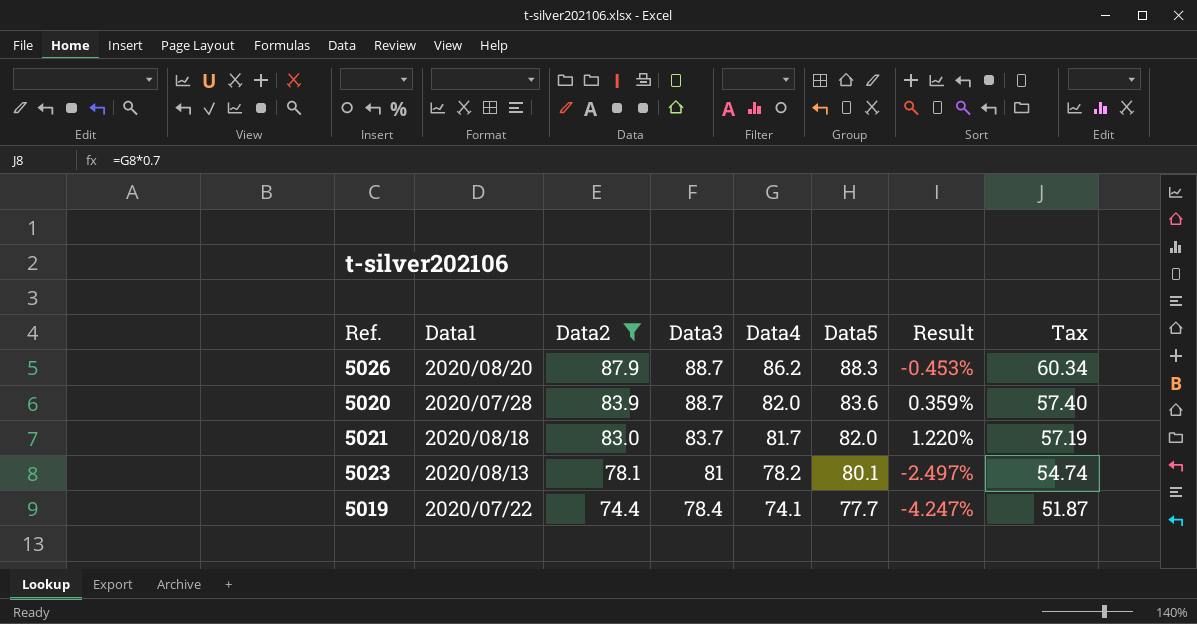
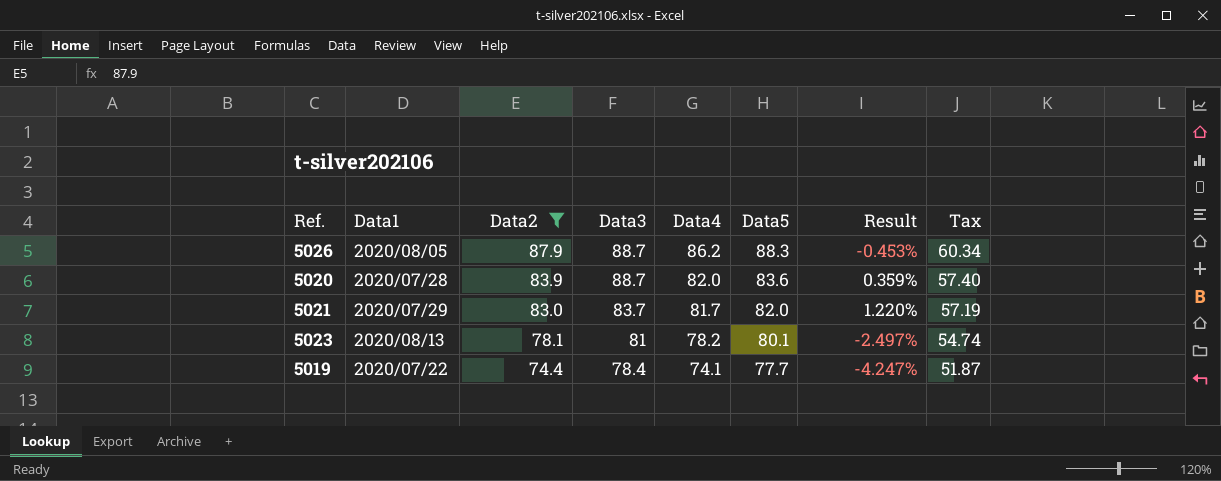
5026 | Data1: 2020/08/20 -> 2020/08/05
5021 | Data1: 2020/08/18 -> 2020/07/29

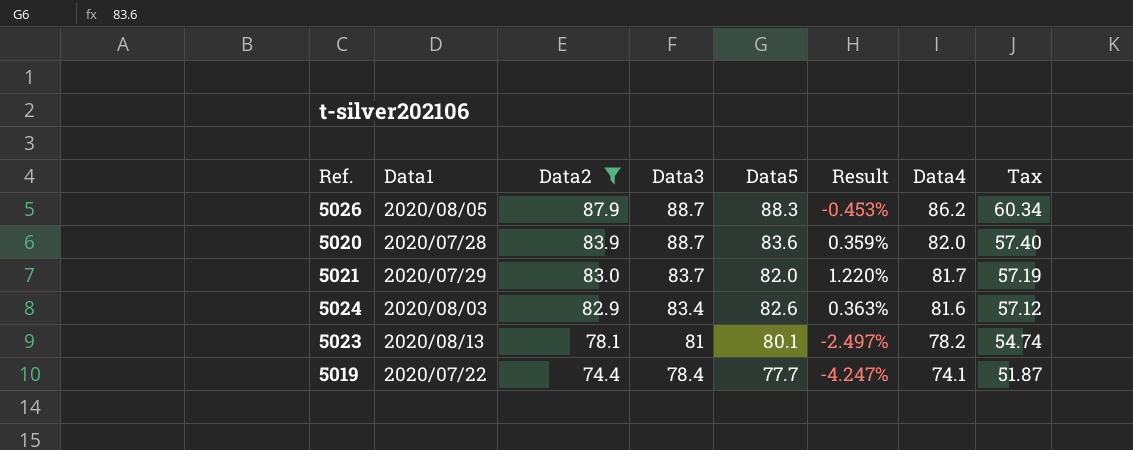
column Data4 | position: 5 -> 7
row 5024: none -> 2020/08/03 | 82.9 | 83.4 | 82.6 | 0.363% | 81.6 | 57.12

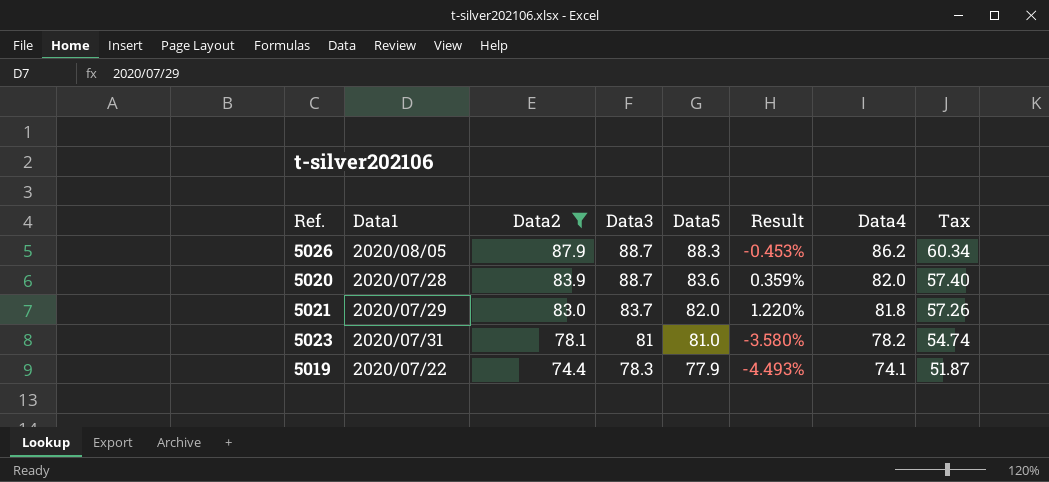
row 5024: 2020/08/03 | 82.9 | 83.4 | 82.6 | 0.363% | 81.6 | 57.12 -> none
5021 | Data4: 81.7 -> 81.8
5021 | Tax: 57.19 -> 57.26
5023 | Data1: 2020/08/13 -> 2020/07/31
5023 | Data5: 80.1 -> 81.0
5023 | Result: -2.497% -> -3.580%
5019 | Data3: 78.4 -> 78.3
5019 | Data5: 77.7 -> 77.9
5019 | Result: -4.247% -> -4.493%

